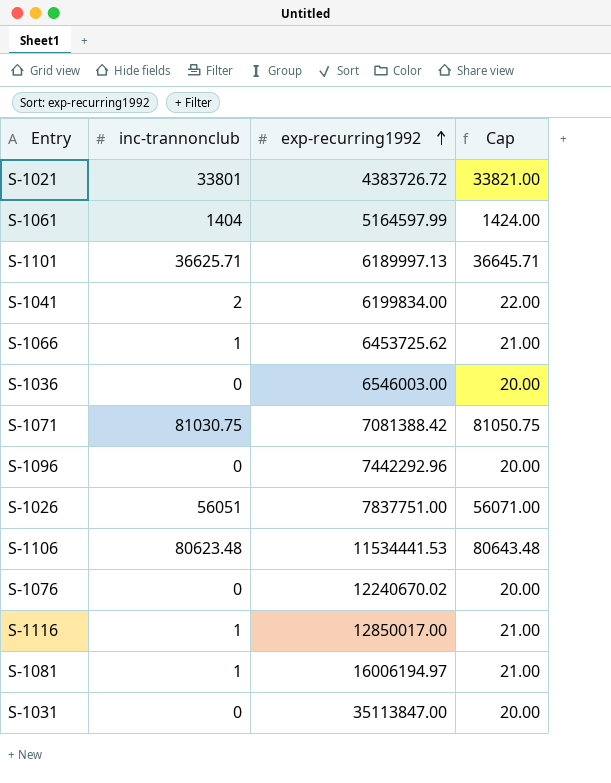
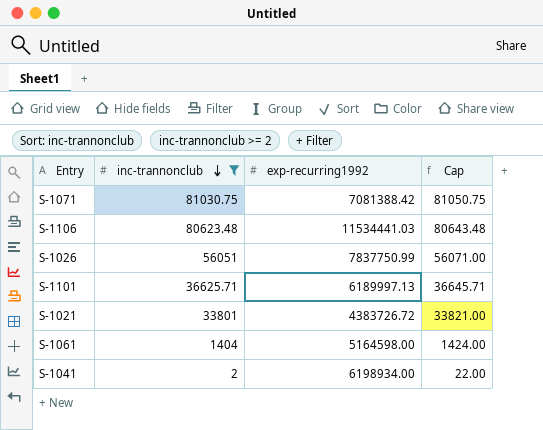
filter: none -> inc-trannonclub >= 2
row order: exp-recurring1992 ascending -> inc-trannonclub descending
S-1106 | exp-recurring1992: 11534441.53 -> 11534441.03
S-1026 | exp-recurring1992: 7837751.00 -> 7837750.99
S-1061 | exp-recurring1992: 5164597.99 -> 5164598.00
S-1041 | exp-recurring1992: 6199834.00 -> 6198934.00

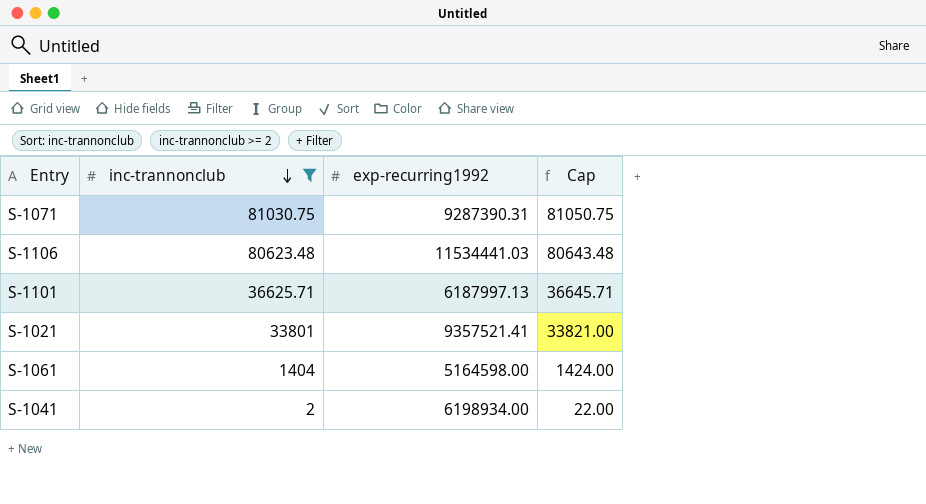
row S-1026: 56051 | 7837750.99 | 56071.00 -> none
S-1071 | exp-recurring1992: 7081388.42 -> 9287390.31
S-1101 | exp-recurring1992: 6189997.13 -> 6187997.13
S-1021 | exp-recurring1992: 4383726.72 -> 9357521.41

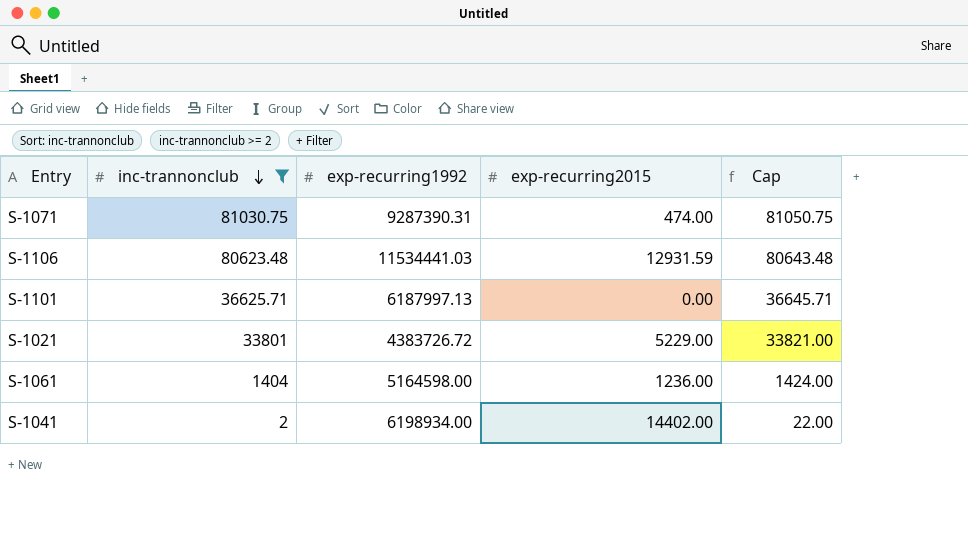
column exp-recurring2015 | position: none -> 4
S-1021 | exp-recurring1992: 9357521.41 -> 4383726.72

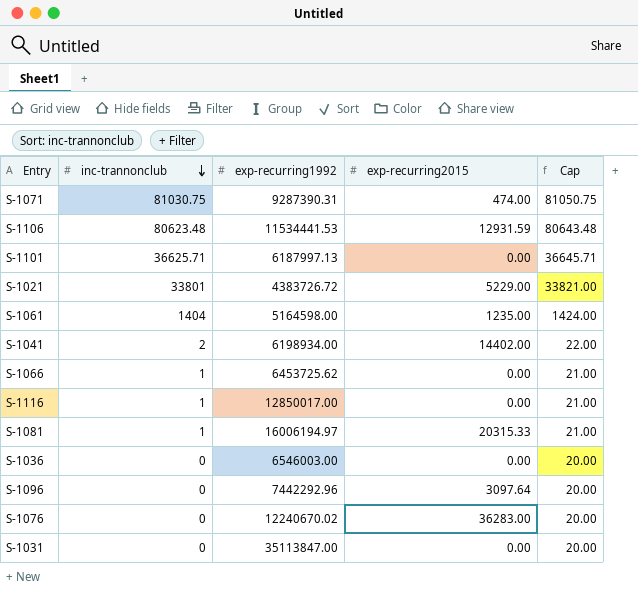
filter: inc-trannonclub >= 2 -> none
S-1106 | exp-recurring1992: 11534441.03 -> 11534441.53
S-1061 | exp-recurring2015: 1236.00 -> 1235.00

